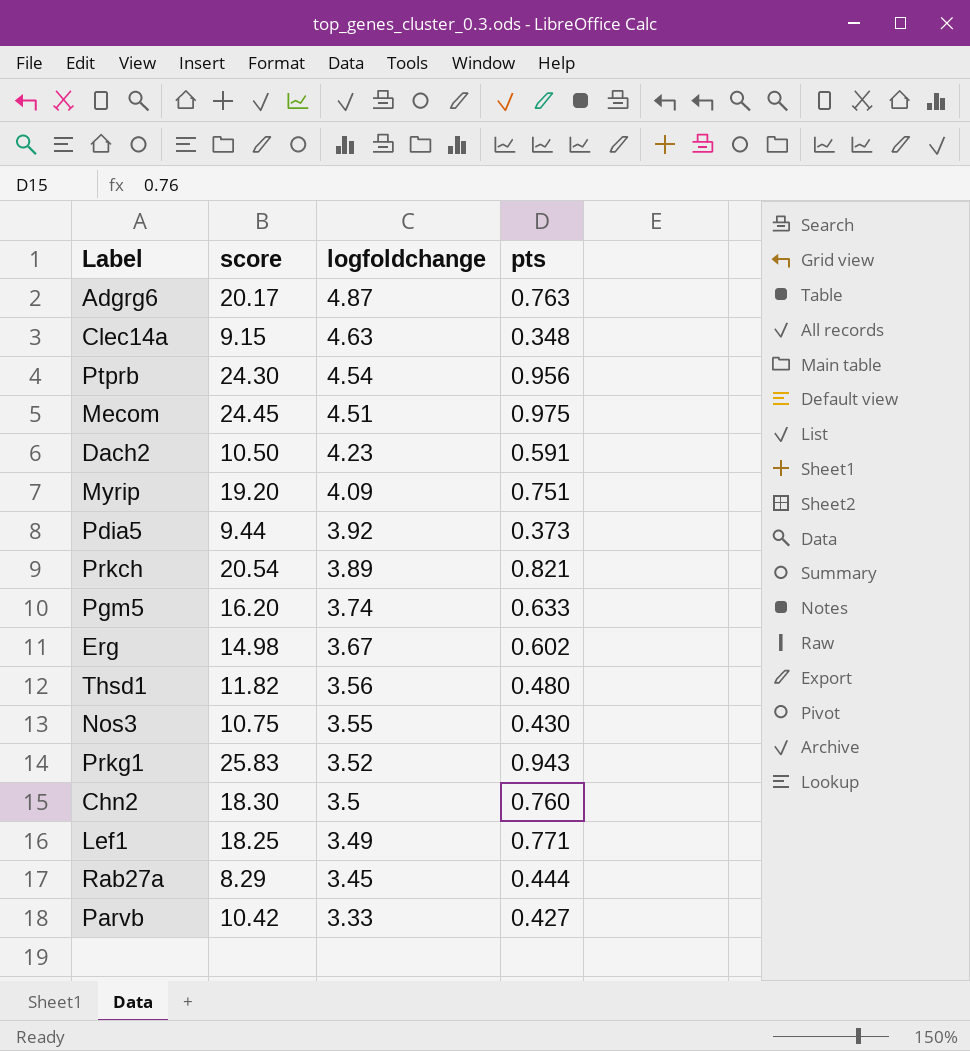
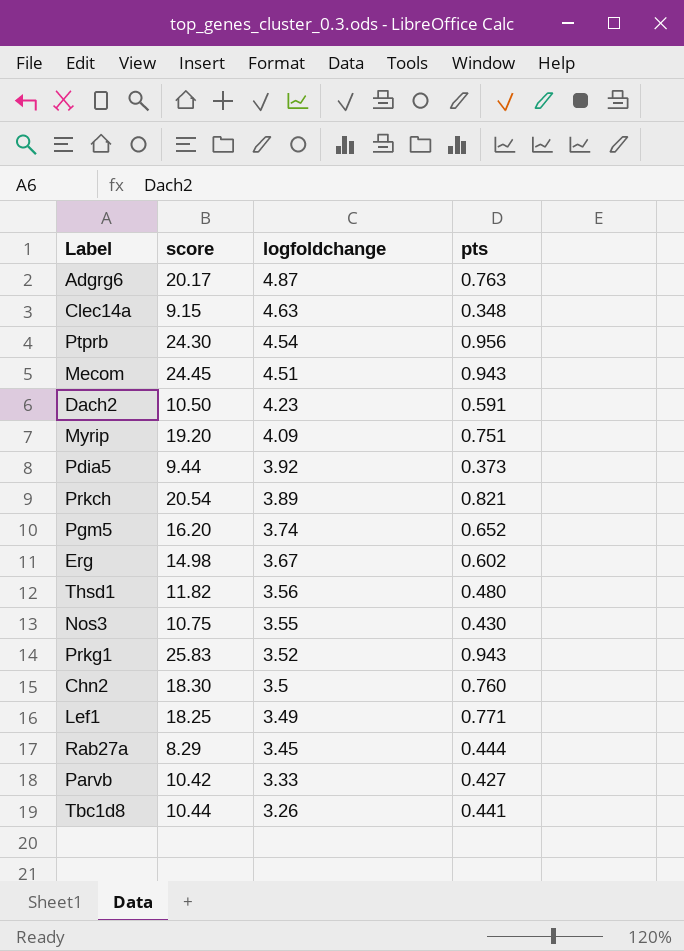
Mecom | pts: 0.975 -> 0.943
Pgm5 | pts: 0.633 -> 0.652
row Tbc1d8: none -> 10.44 | 3.26 | 0.441

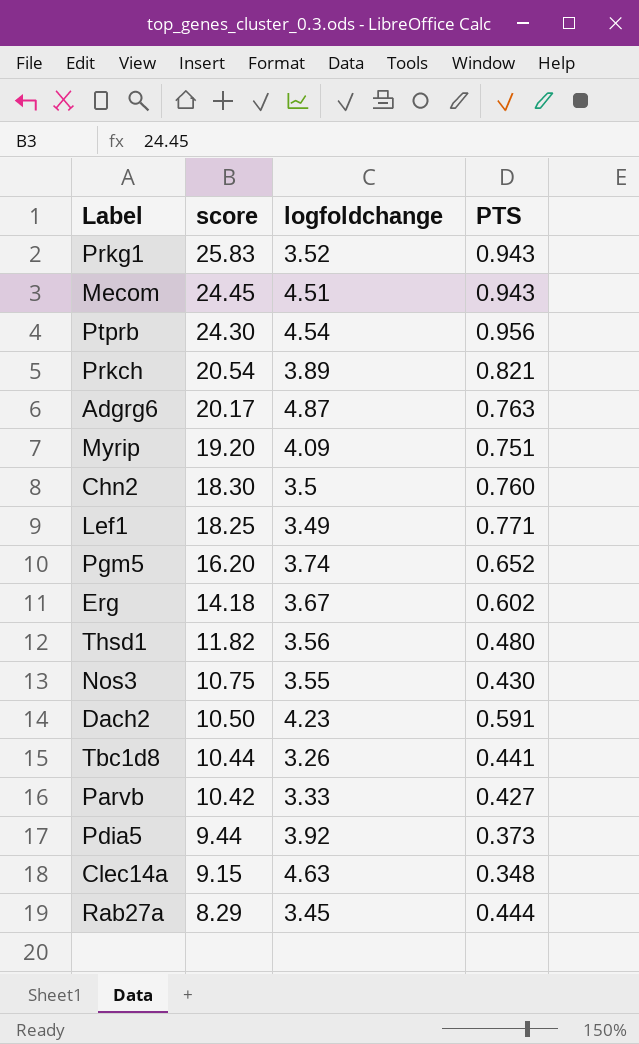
row order: logfoldchange descending -> score descending
column name: pts -> PTS
Erg | score: 14.98 -> 14.18

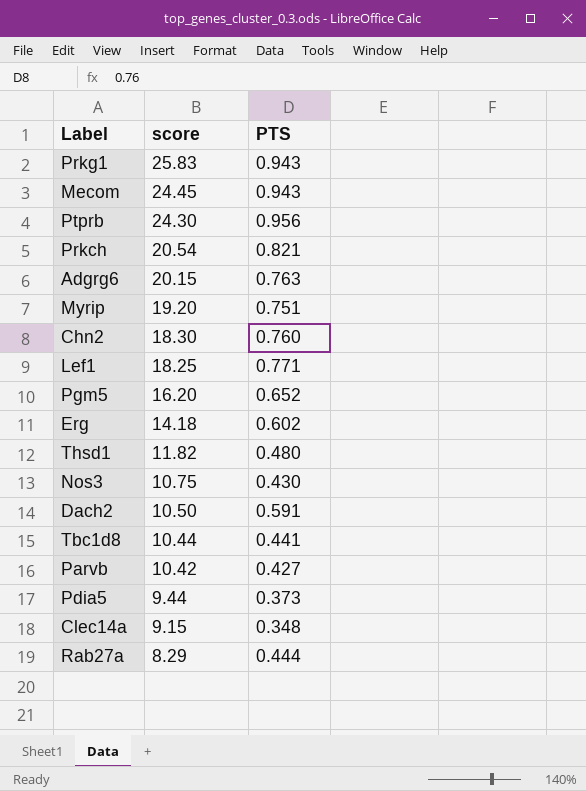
column logfoldchange | position: 3 -> none
Adgrg6 | score: 20.17 -> 20.15

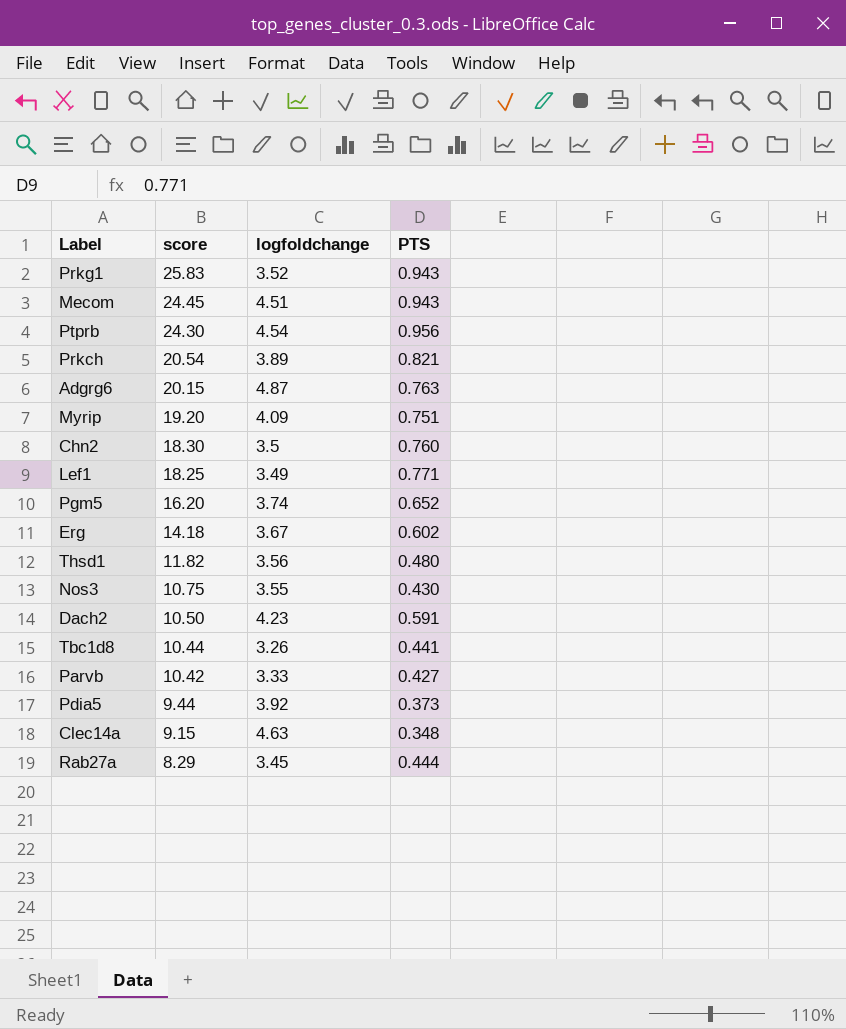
column logfoldchange | position: none -> 3

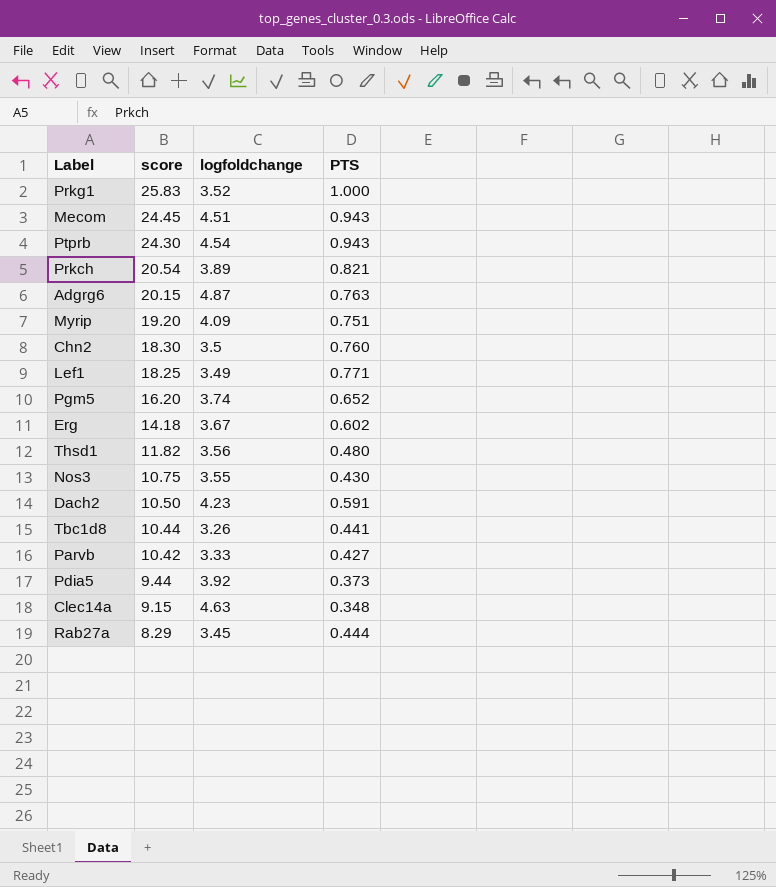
Prkg1 | PTS: 0.943 -> 1.000
Ptprb | PTS: 0.956 -> 0.943

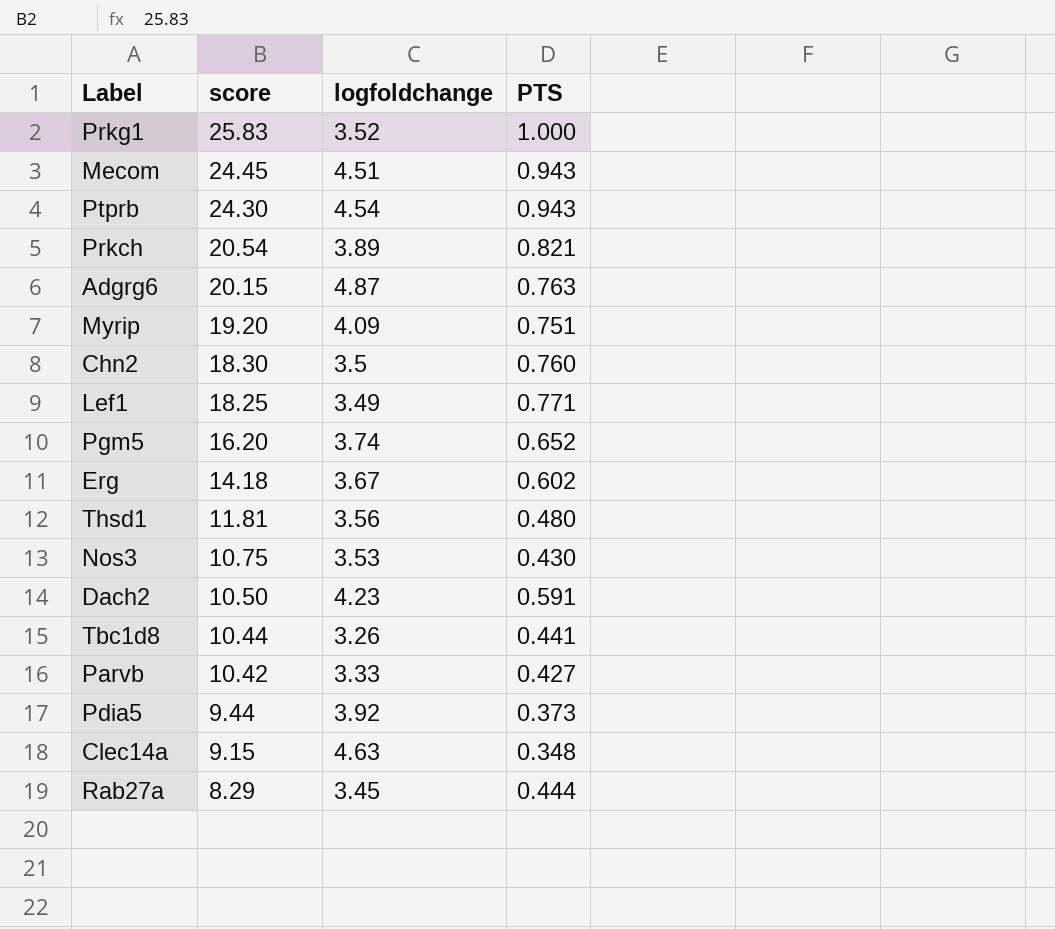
Thsd1 | score: 11.82 -> 11.81
Nos3 | logfoldchange: 3.55 -> 3.53

